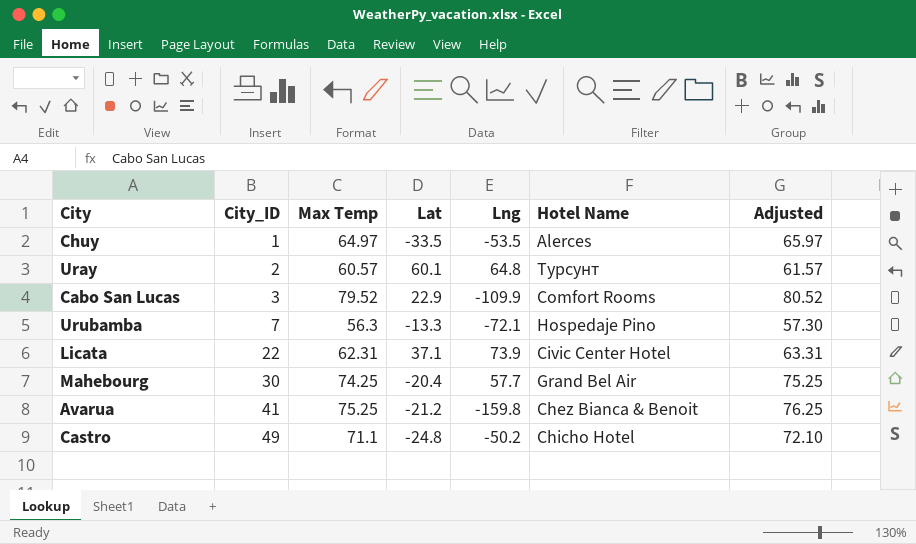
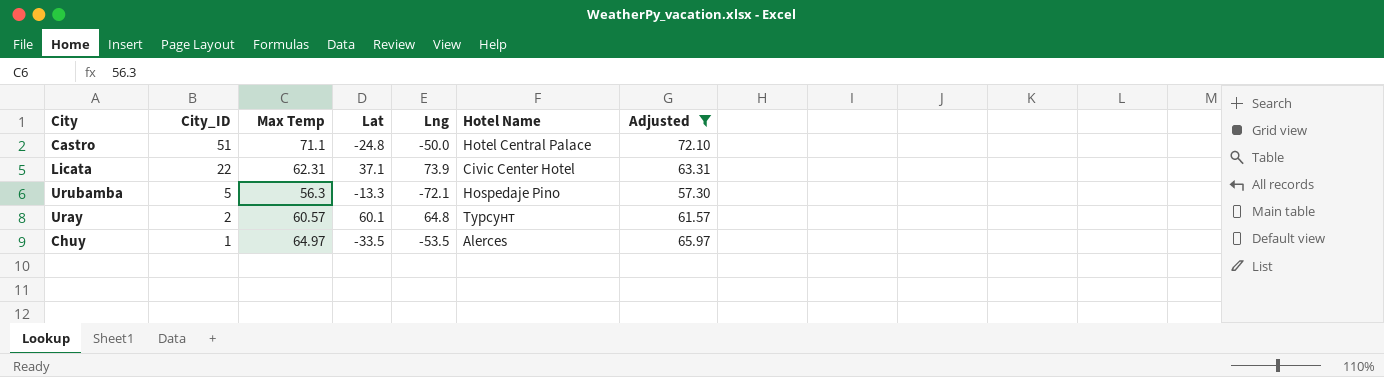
filter: none -> Adjusted <= 72.10
row order: City_ID ascending -> City_ID descending
Castro | City_ID: 49 -> 51
Castro | Lng: -50.2 -> -50.0
Castro | Hotel Name: Chicho Hotel -> Hotel Central Palace
Urubamba | City_ID: 7 -> 5

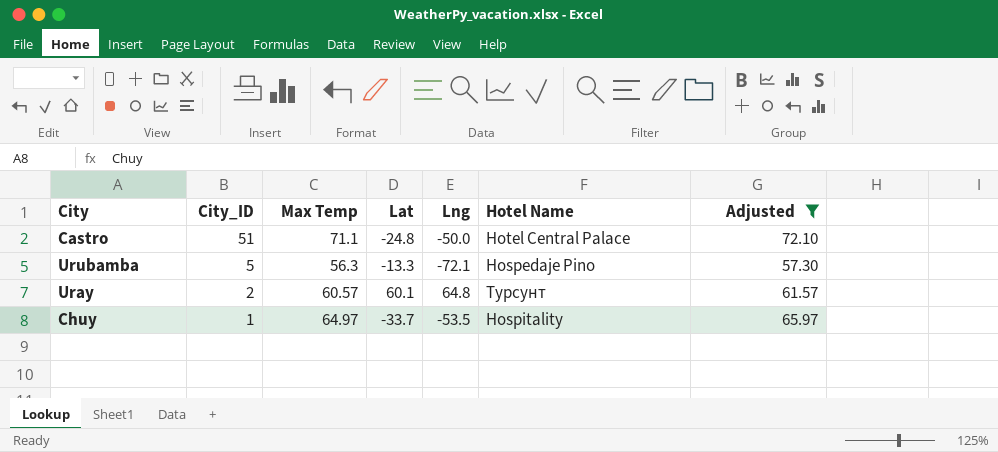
row Licata: 22 | 62.31 | 37.1 | 73.9 | Civic Center Hotel | 63.31 -> none
Chuy | Lat: -33.5 -> -33.7
Chuy | Hotel Name: Alerces -> Hospitality

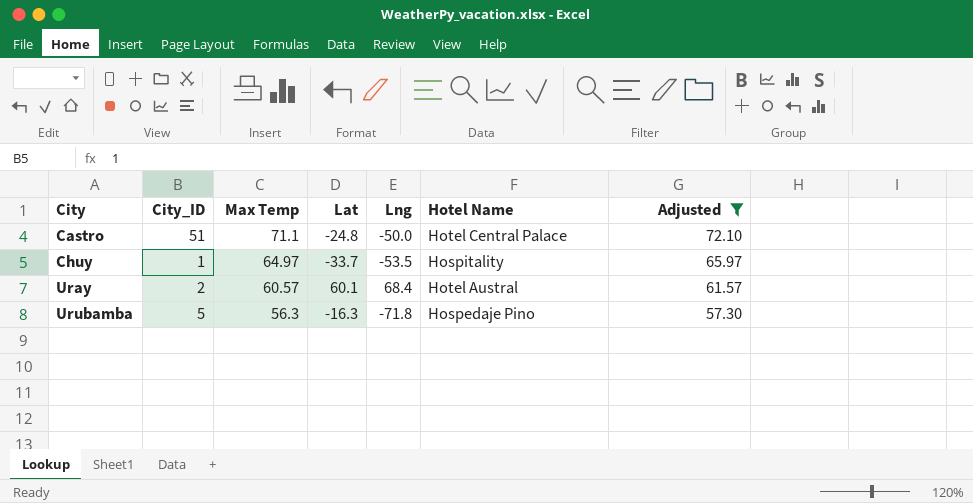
row order: City_ID descending -> City ascending
Uray | Lng: 64.8 -> 68.4
Uray | Hotel Name: Турсунт -> Hotel Austral
Urubamba | Lat: -13.3 -> -16.3
Urubamba | Lng: -72.1 -> -71.8

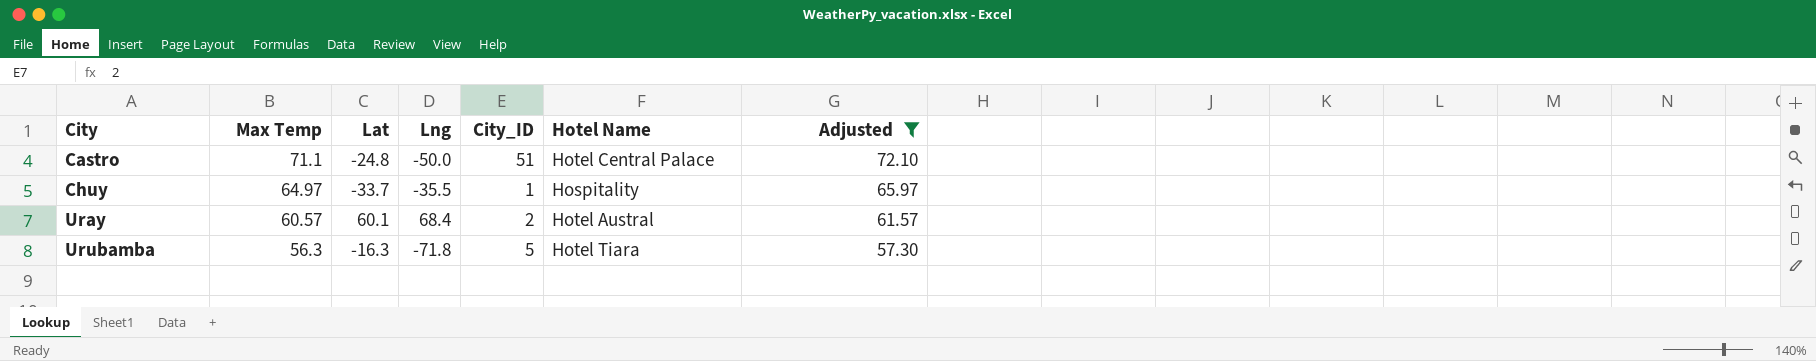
column City_ID | position: 2 -> 5
Chuy | Lng: -53.5 -> -35.5
Urubamba | Hotel Name: Hospedaje Pino -> Hotel Tiara

